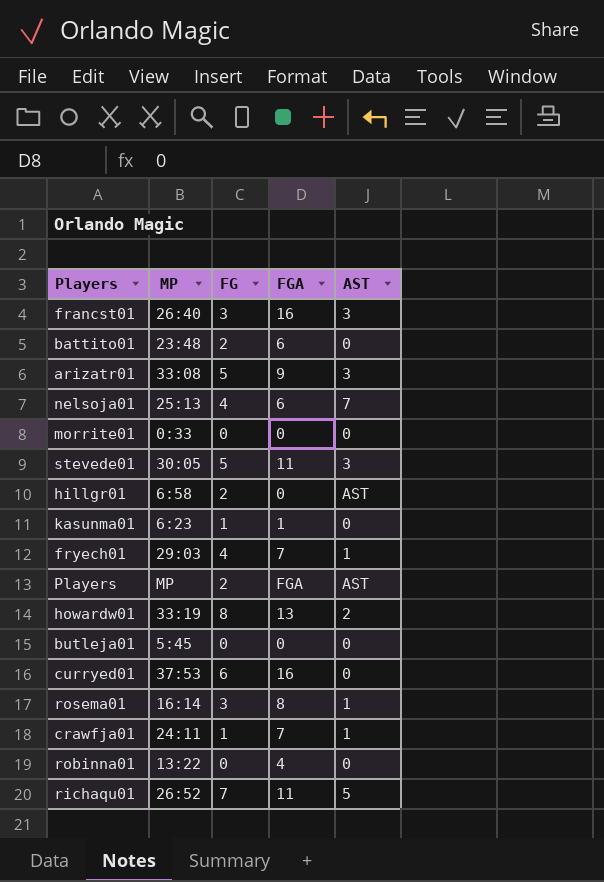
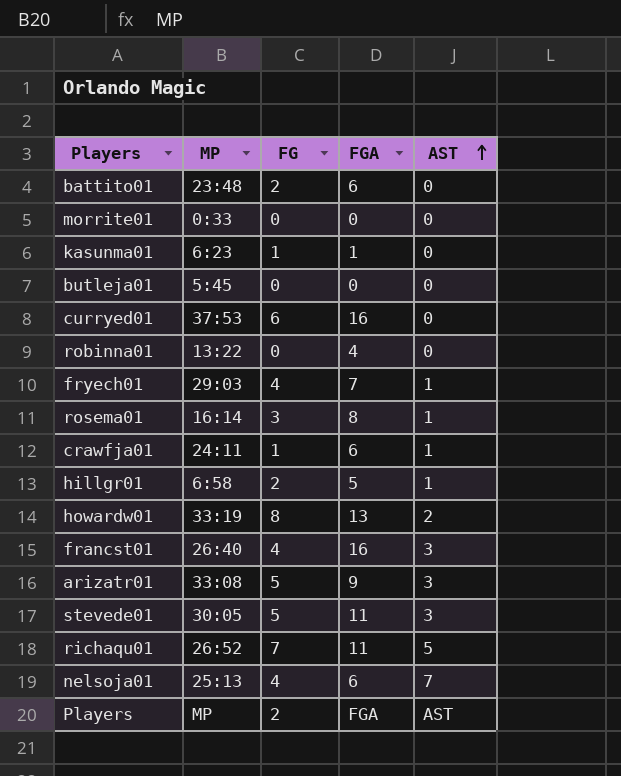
row order: none -> AST ascending
crawfja01 | FGA: 7 -> 6
hillgr01 | FGA: 0 -> 5
hillgr01 | AST: AST -> 1
francst01 | FG: 3 -> 4

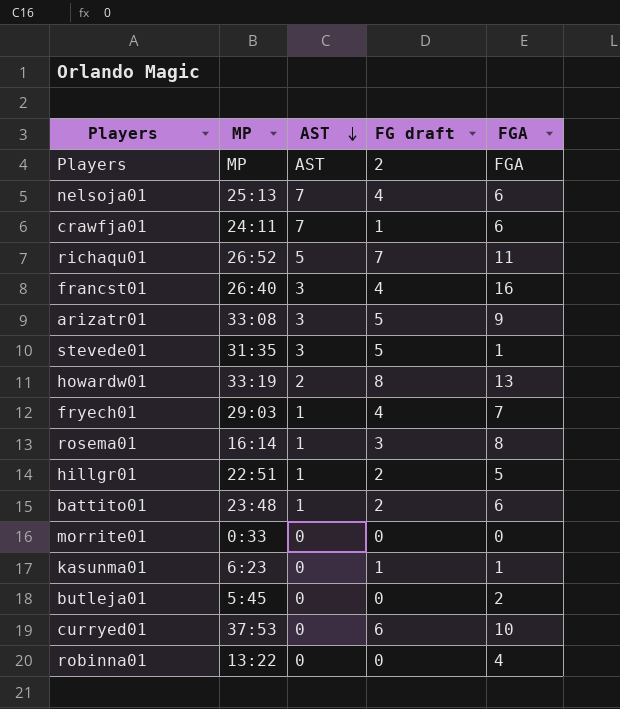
row order: AST ascending -> AST descending
column AST | position: 5 -> 3
column name: FG -> FG draft
crawfja01 | AST: 1 -> 7
stevede01 | MP: 30:05 -> 31:35
stevede01 | FGA: 11 -> 1
hillgr01 | MP: 6:58 -> 22:51
battito01 | AST: 0 -> 1
butleja01 | FGA: 0 -> 2
curryed01 | FGA: 16 -> 10

